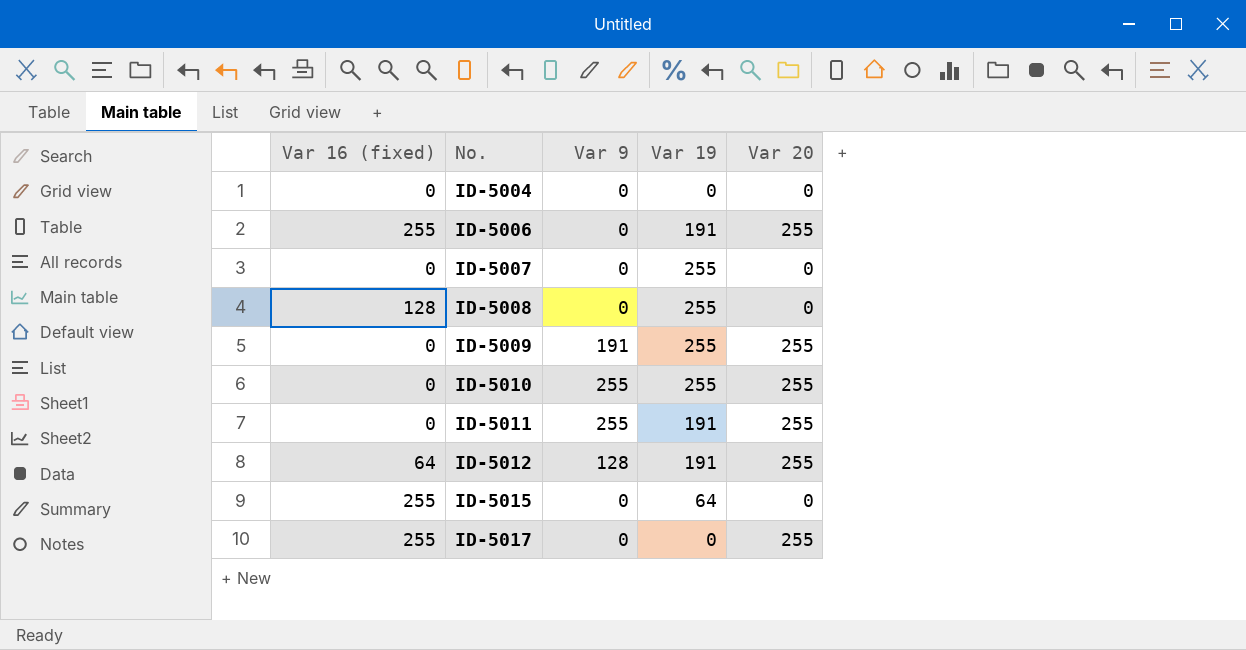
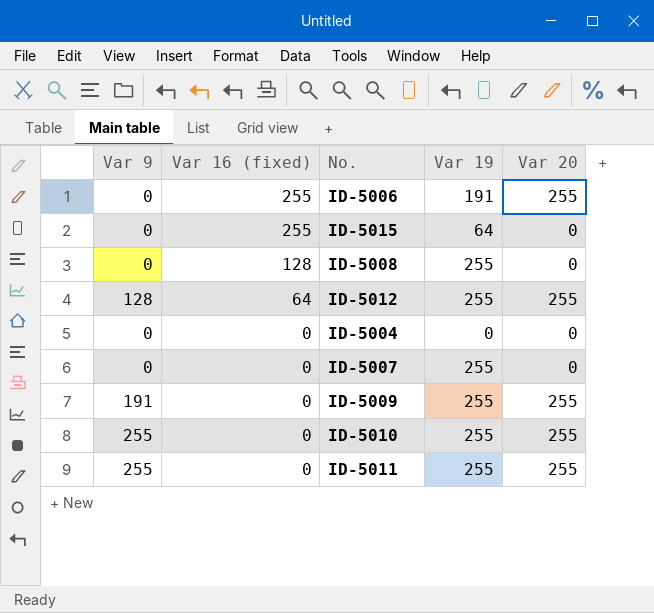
row order: No. ascending -> Var 16 (fixed) descending
column Var 9 | position: 3 -> 1
row ID-5017: 255 | 0 | 0 | 255 -> none
ID-5012 | Var 19: 191 -> 255
ID-5011 | Var 19: 191 -> 255

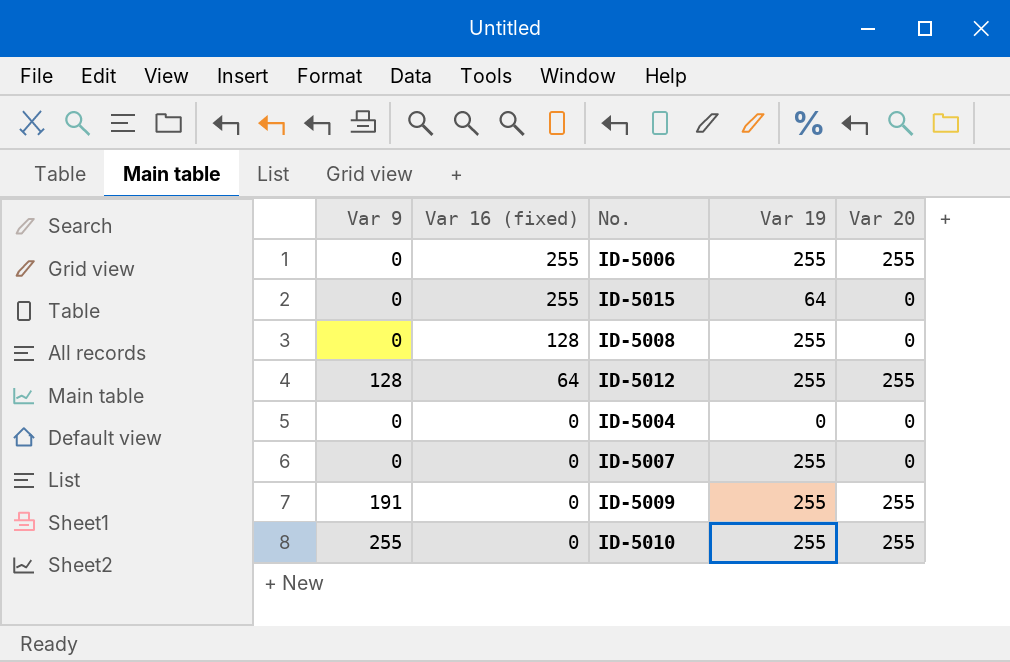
row ID-5011: 255 | 0 | 255 | 255 -> none
ID-5006 | Var 19: 191 -> 255

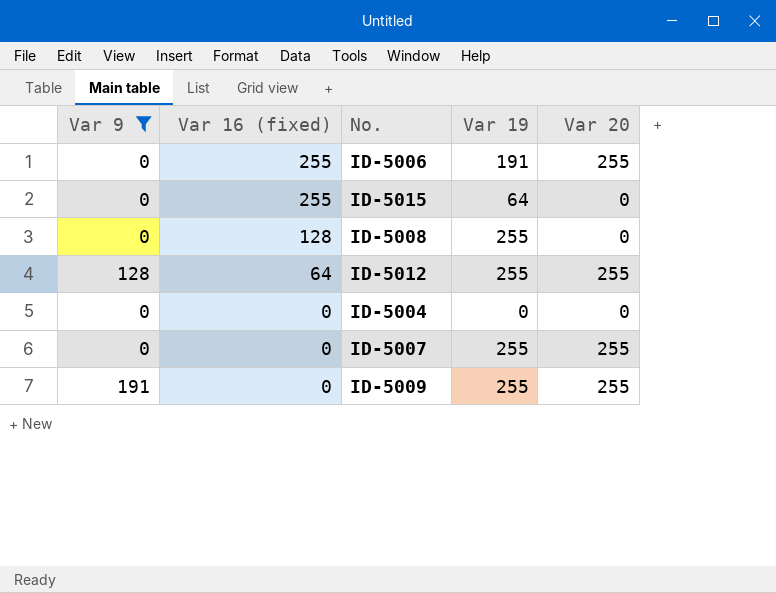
filter: none -> Var 9 != 255
ID-5006 | Var 19: 255 -> 191
ID-5007 | Var 20: 0 -> 255

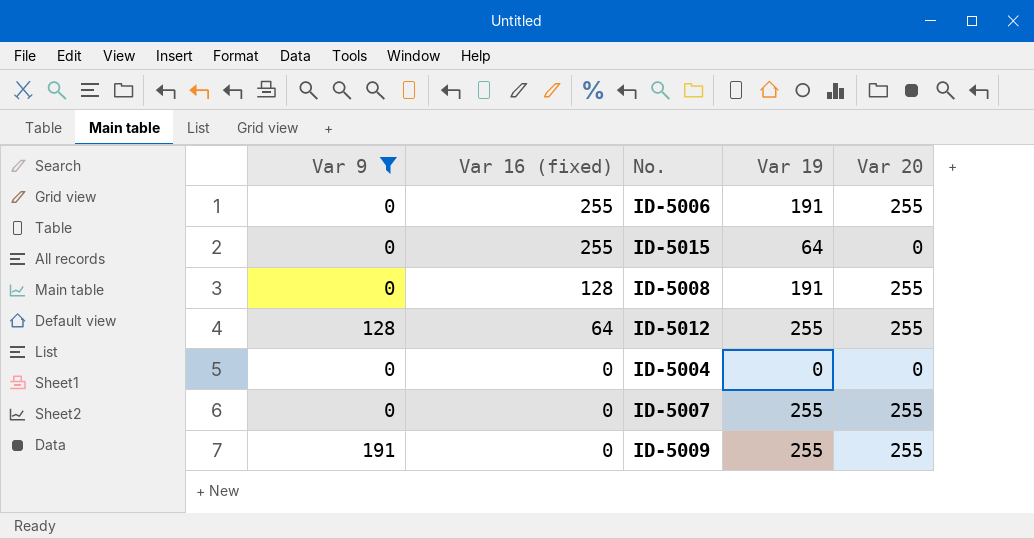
ID-5008 | Var 19: 255 -> 191
ID-5008 | Var 20: 0 -> 255

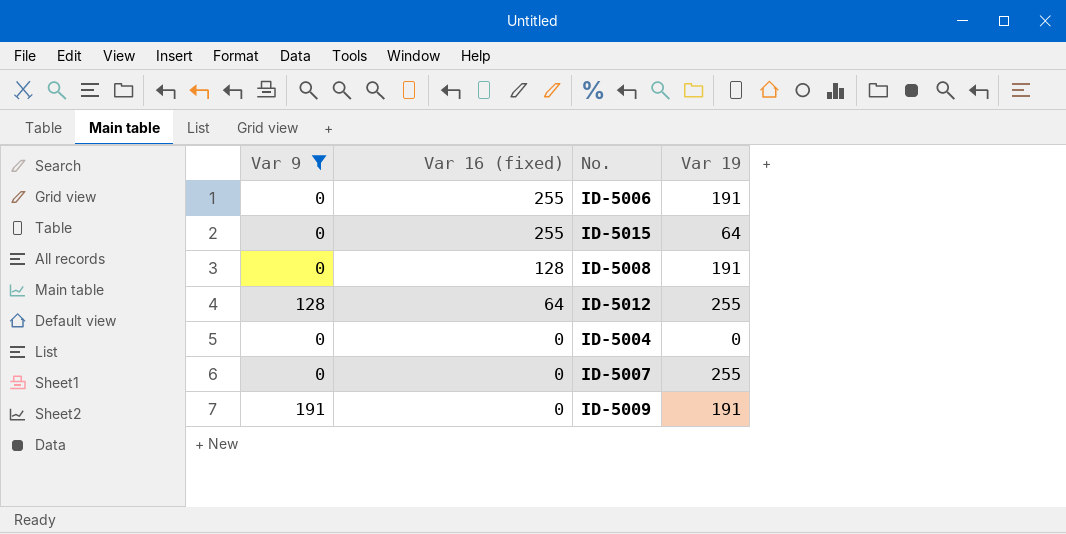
column Var 20 | position: 5 -> none
ID-5009 | Var 19: 255 -> 191

